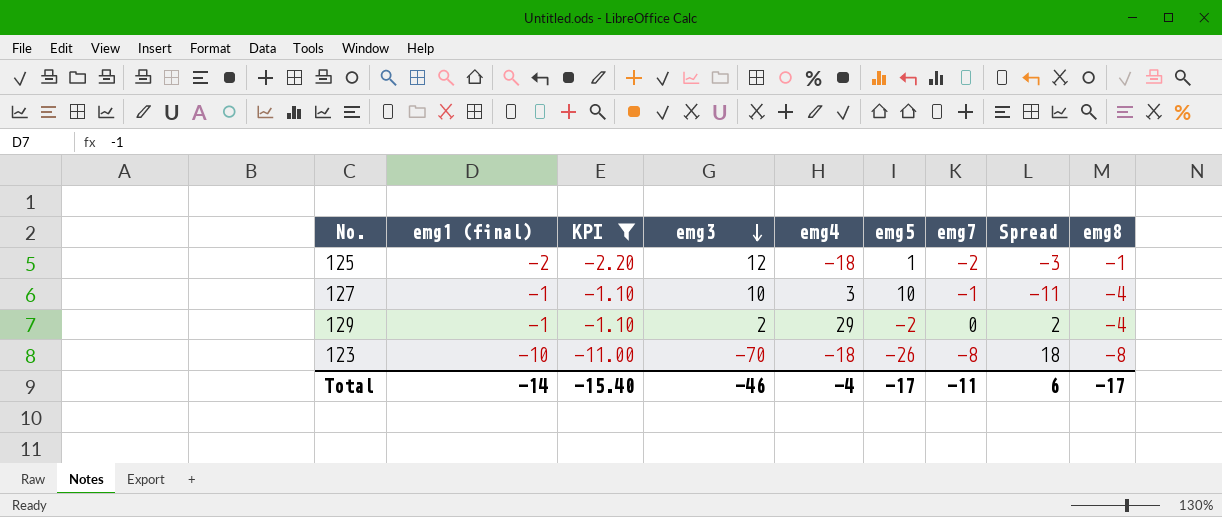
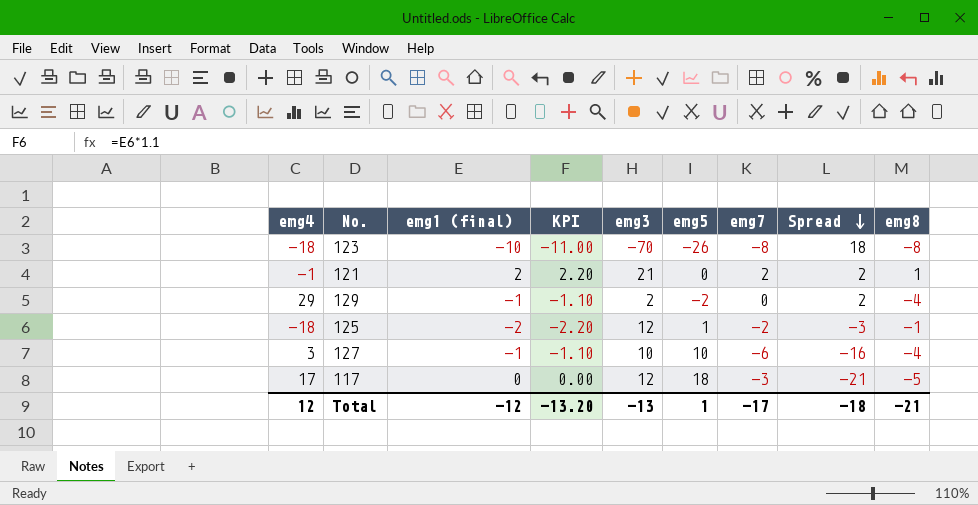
filter: KPI <= -1.10 -> none
row order: emg3 descending -> Spread descending
column emg4 | position: 5 -> 1
127 | emg7: -1 -> -6
127 | Spread: -11 -> -16
Total | emg4: -4 -> 12
Total | emg1 (final): -14 -> -12
Total | KPI: -15.40 -> -13.20
Total | emg3: -46 -> -13
Total | emg5: -17 -> 1
Total | emg7: -11 -> -17
Total | Spread: 6 -> -18
Total | emg8: -17 -> -21

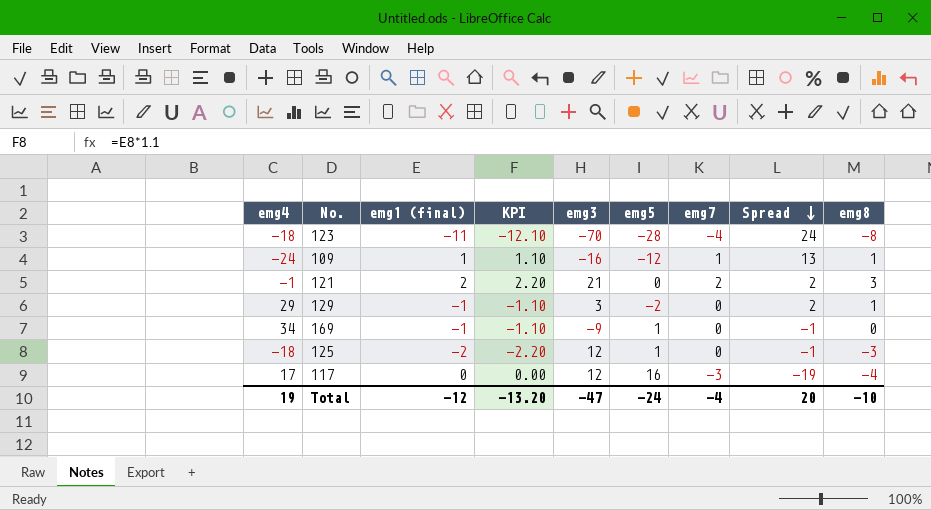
row 127: 3 | -1 | -1.10 | 10 | 10 | -6 | -16 | -4 -> none
123 | emg1 (final): -10 -> -11
123 | KPI: -11.00 -> -12.10
123 | emg5: -26 -> -28
123 | emg7: -8 -> -4
123 | Spread: 18 -> 24
row 109: none -> -24 | 1 | 1.10 | -16 | -12 | 1 | 13 | 1
121 | emg8: 1 -> 3
129 | emg3: 2 -> 3
129 | emg8: -4 -> 1
row 169: none -> 34 | -1 | -1.10 | -9 | 1 | 0 | -1 | 0
125 | emg7: -2 -> 0
125 | Spread: -3 -> -1
125 | emg8: -1 -> -3
117 | emg5: 18 -> 16
117 | Spread: -21 -> -19
117 | emg8: -5 -> -4
Total | emg4: 12 -> 19
Total | emg3: -13 -> -47
Total | emg5: 1 -> -24
Total | emg7: -17 -> -4
Total | Spread: -18 -> 20
Total | emg8: -21 -> -10

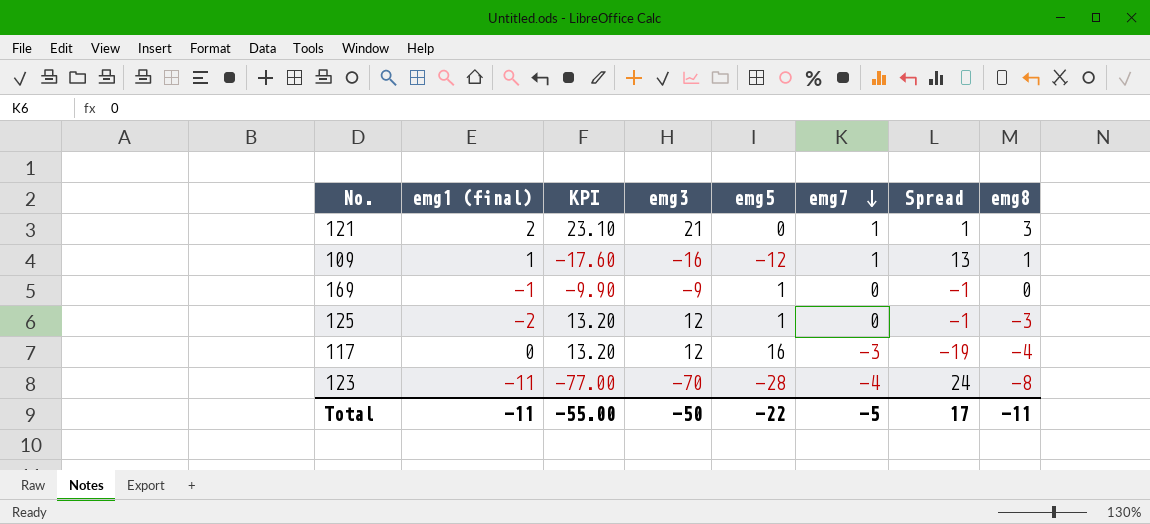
row order: Spread descending -> emg7 descending
column emg4 | position: 1 -> none
column KPI | formula: [emg1 (final)] * 1.1 -> [emg3] * 1.1
row 129: 29 | -1 | -1.10 | 3 | -2 | 0 | 2 | 1 -> none
121 | emg7: 2 -> 1
121 | Spread: 2 -> 1
Total | emg1 (final): -12 -> -11
Total | KPI: -13.20 -> -55.00
Total | emg3: -47 -> -50
Total | emg5: -24 -> -22
Total | emg7: -4 -> -5
Total | Spread: 20 -> 17
Total | emg8: -10 -> -11

